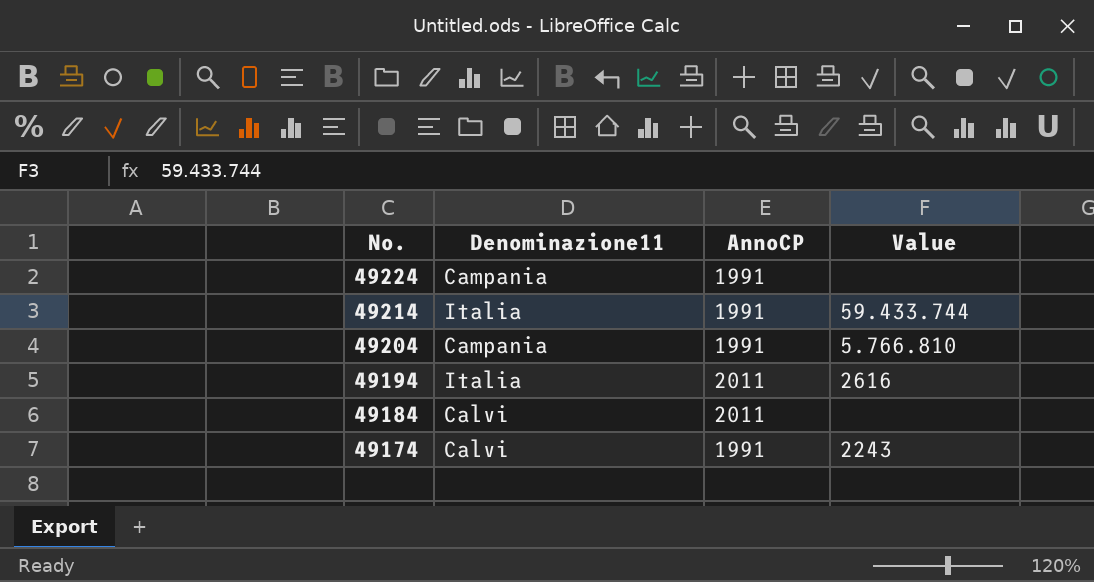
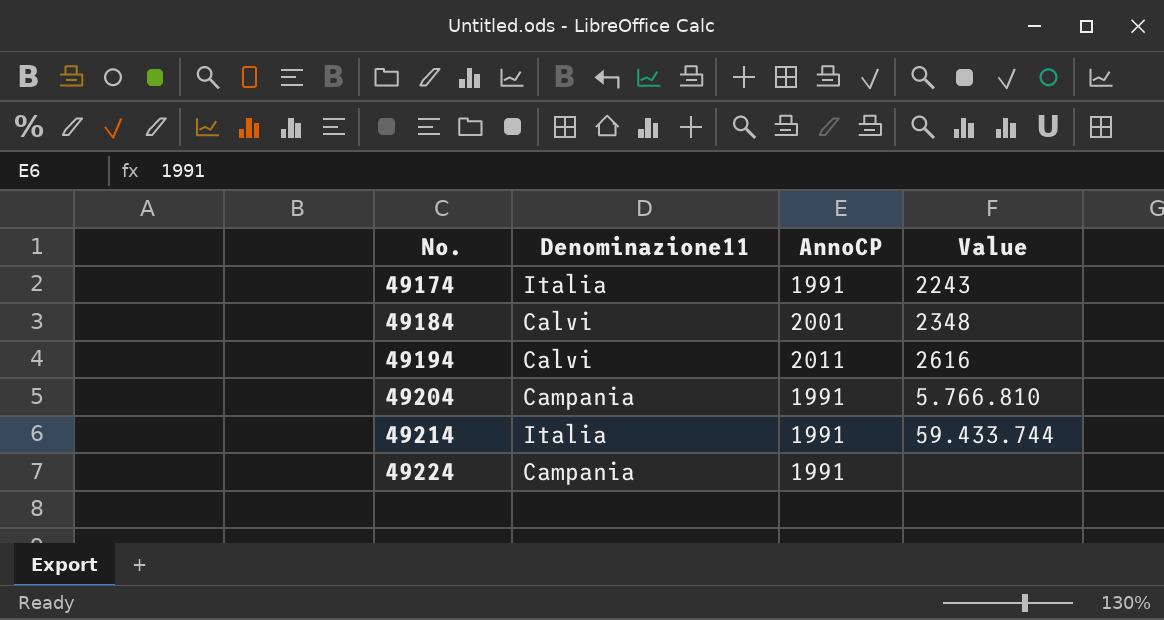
row order: No. descending -> No. ascending
49174 | Denominazione11: Calvi -> Italia
49184 | AnnoCP: 2011 -> 2001
49184 | Value: none -> 2348
49194 | Denominazione11: Italia -> Calvi

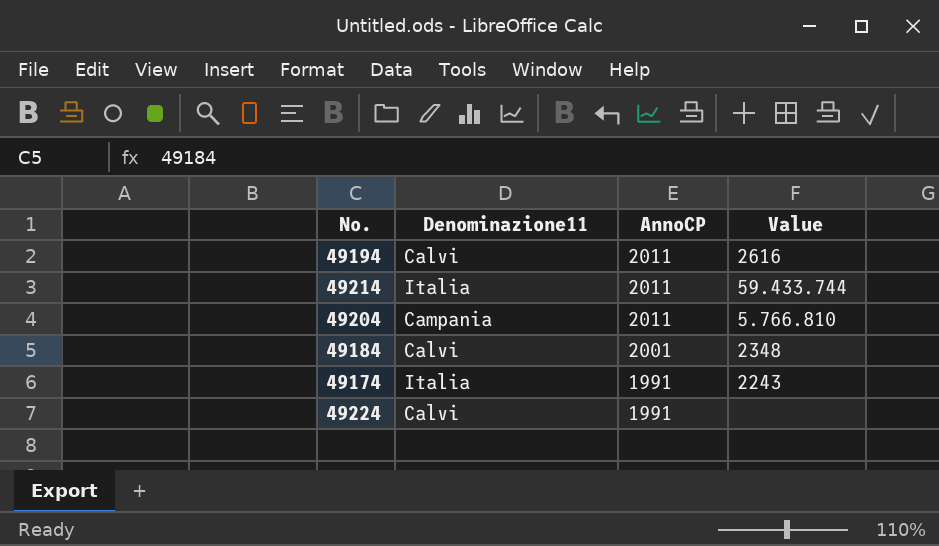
row order: No. ascending -> AnnoCP descending
49214 | AnnoCP: 1991 -> 2011
49204 | AnnoCP: 1991 -> 2011
49224 | Denominazione11: Campania -> Calvi

